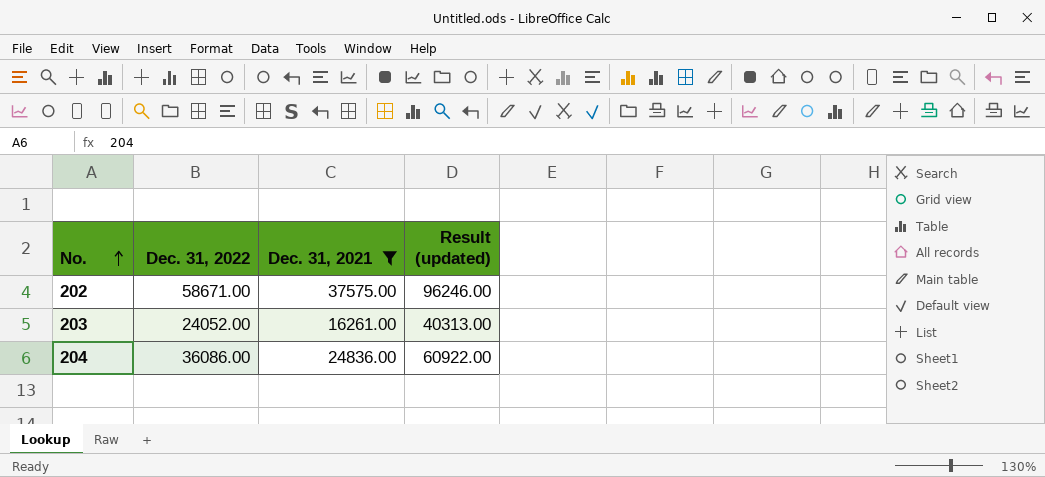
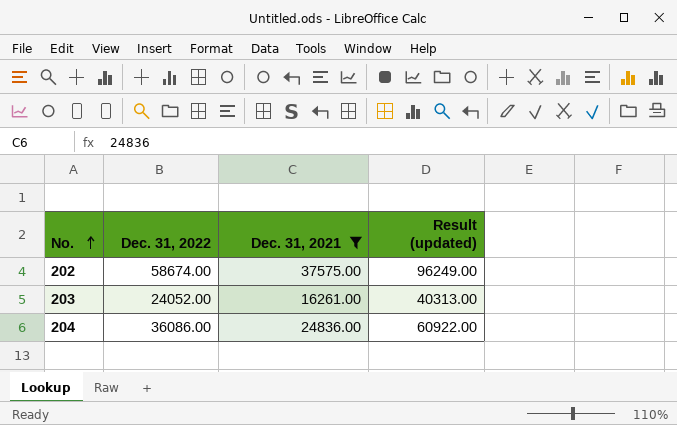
202 | Dec. 31, 2022: 58671.00 -> 58674.00
202 | Result (updated): 96246.00 -> 96249.00

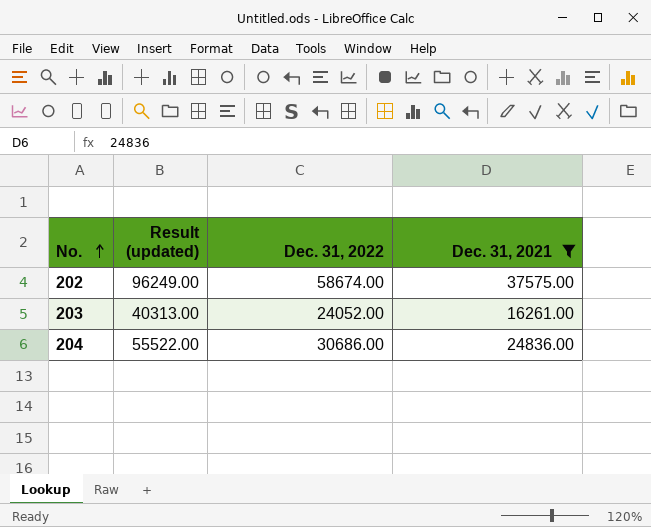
column Result (updated) | position: 4 -> 2
204 | Result (updated): 60922.00 -> 55522.00
204 | Dec. 31, 2022: 36086.00 -> 30686.00

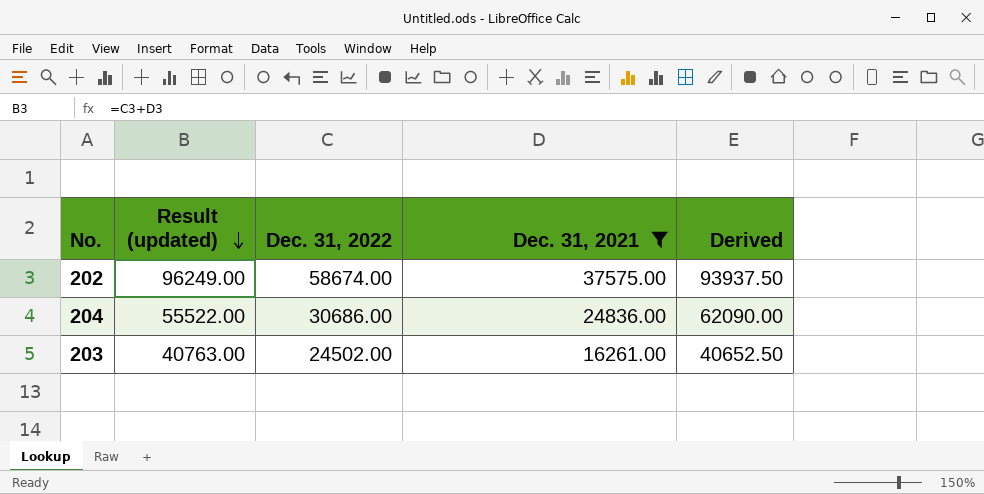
row order: No. ascending -> Result (updated) descending
column Derived | formula: none -> [Dec. 31, 2021] * 2.5
203 | Result (updated): 40313.00 -> 40763.00
203 | Dec. 31, 2022: 24052.00 -> 24502.00

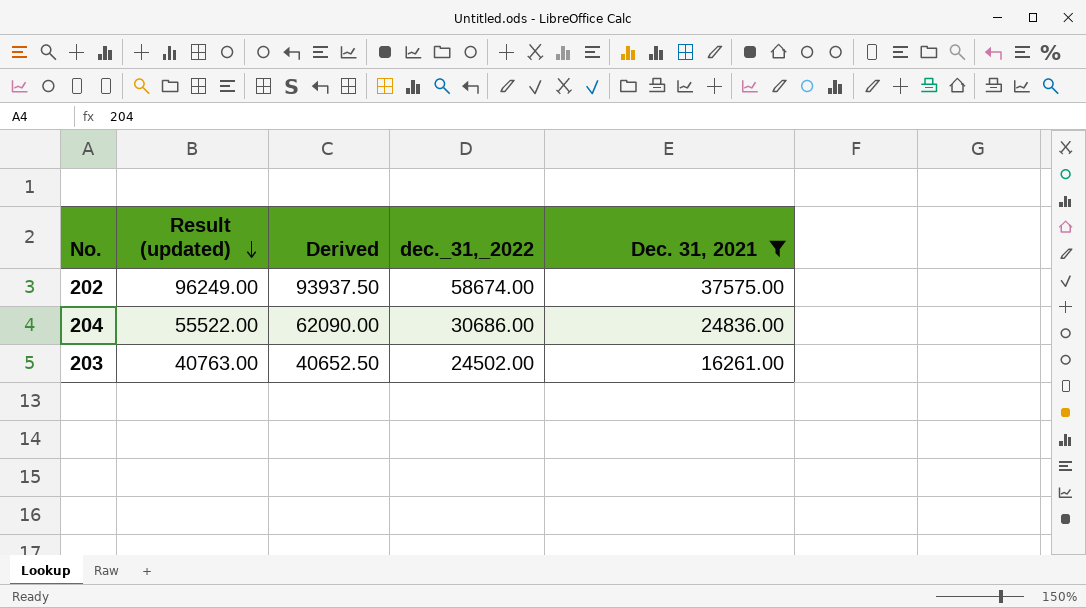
column Derived | position: 5 -> 3
column name: Dec. 31, 2022 -> dec._31,_2022

